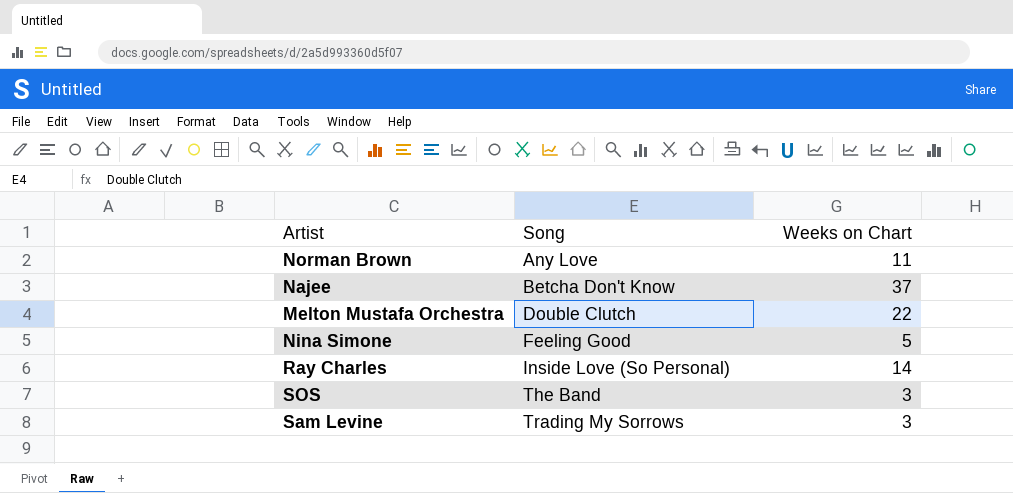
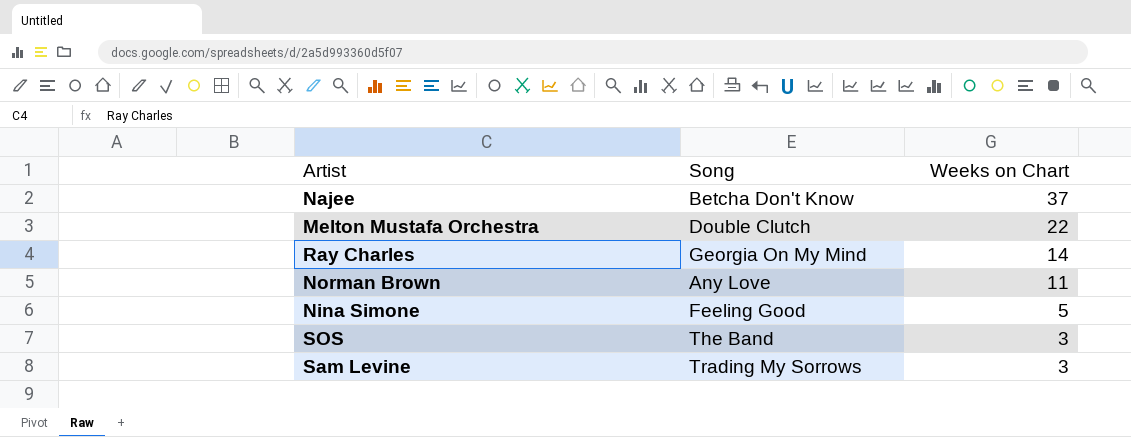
row order: Song ascending -> Weeks on Chart descending
Ray Charles | Song: Inside Love (So Personal) -> Georgia On My Mind

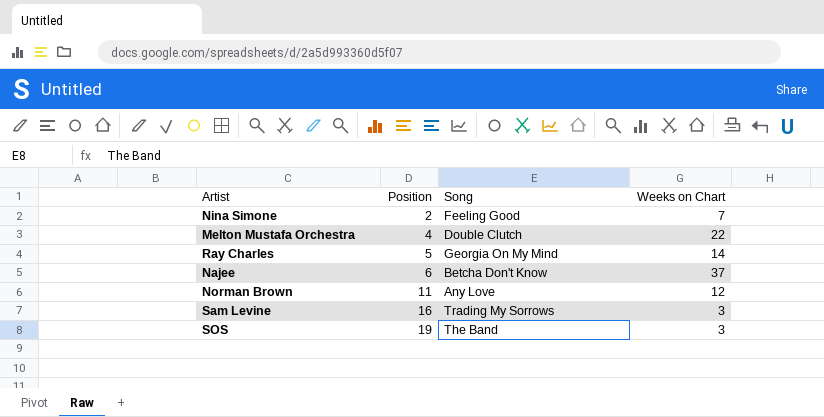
row order: Weeks on Chart descending -> Position ascending
column Position | position: none -> 2
Nina Simone | Weeks on Chart: 5 -> 7
Norman Brown | Weeks on Chart: 11 -> 12

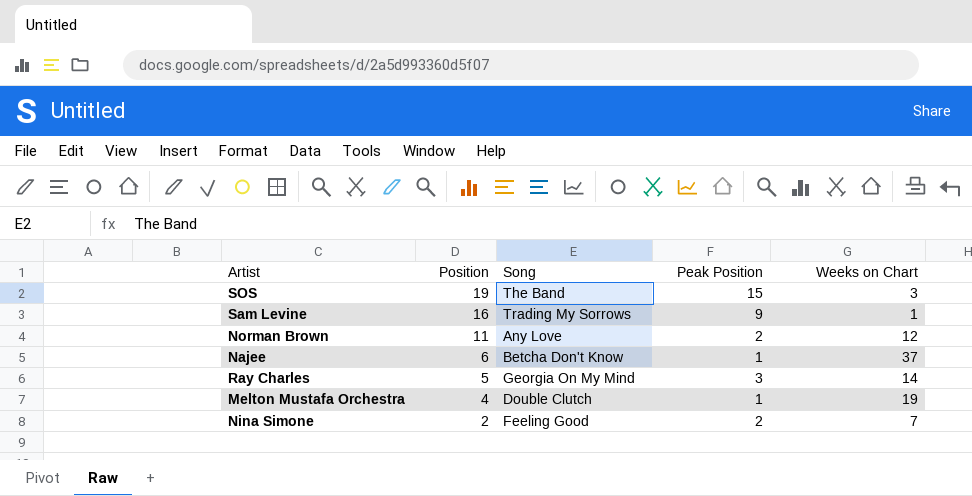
row order: Position ascending -> Position descending
column Peak Position | position: none -> 4
Sam Levine | Weeks on Chart: 3 -> 1
Melton Mustafa Orchestra | Weeks on Chart: 22 -> 19

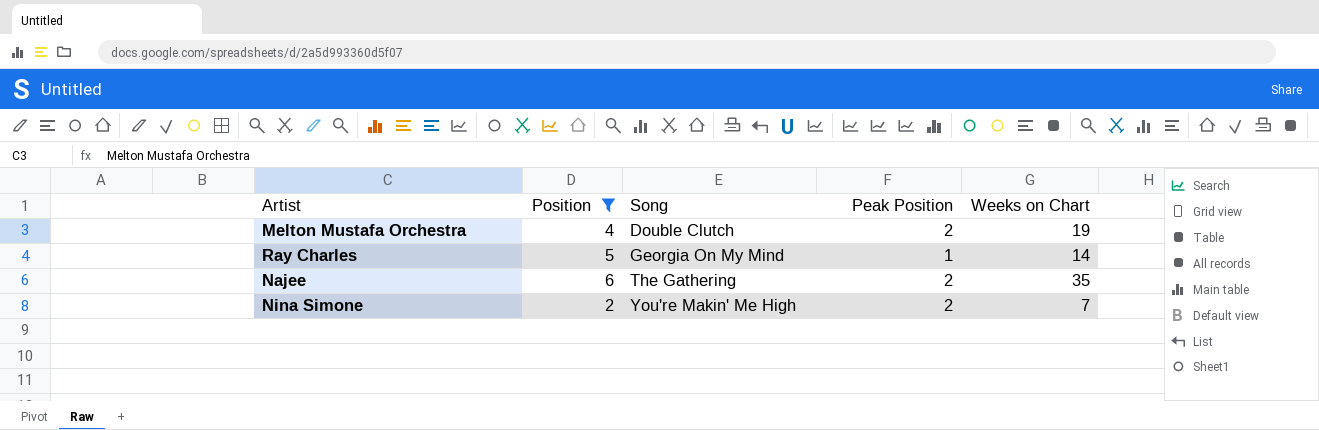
filter: none -> Position <= 6
row order: Position descending -> Song ascending
Melton Mustafa Orchestra | Peak Position: 1 -> 2
Ray Charles | Peak Position: 3 -> 1
Najee | Song: Betcha Don't Know -> The Gathering
Najee | Peak Position: 1 -> 2
Najee | Weeks on Chart: 37 -> 35
Nina Simone | Song: Feeling Good -> You're Makin' Me High

